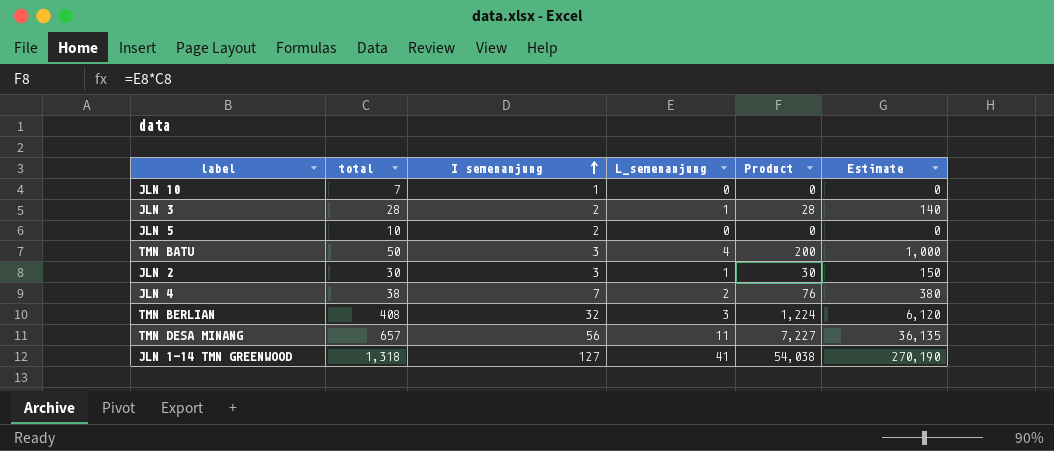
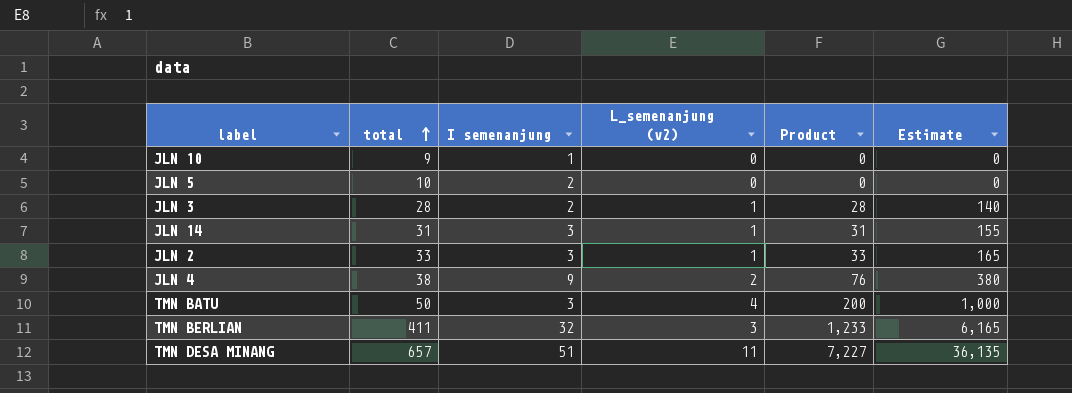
row order: I semenanjung ascending -> total ascending
column name: L_semenanjung -> L_semenanjung (v2)
row JLN 1-14 TMN GREENWOOD: 1,318 | 127 | 41 | 54,038 | 270,190 -> none
JLN 10 | total: 7 -> 9
row JLN 14: none -> 31 | 3 | 1 | 31 | 155
JLN 2 | total: 30 -> 33
JLN 2 | Product: 30 -> 33
JLN 2 | Estimate: 150 -> 165
JLN 4 | I semenanjung: 7 -> 9
TMN BERLIAN | total: 408 -> 411
TMN BERLIAN | Product: 1,224 -> 1,233
TMN BERLIAN | Estimate: 6,120 -> 6,165
TMN DESA MINANG | I semenanjung: 56 -> 51

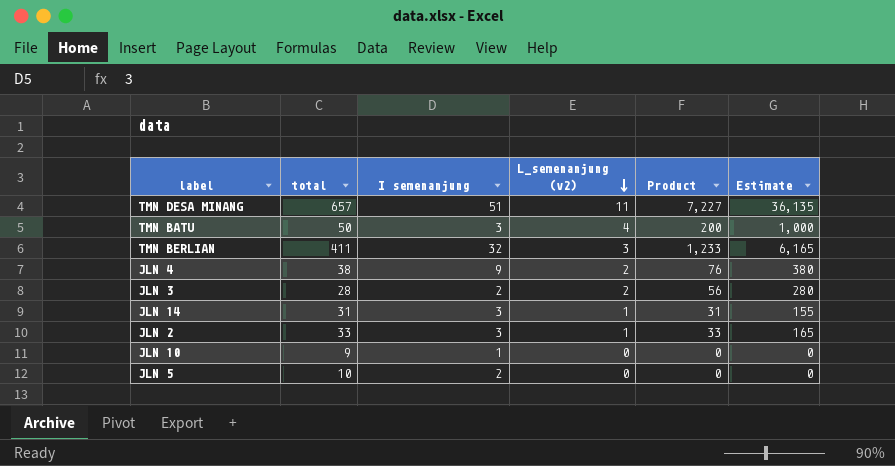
row order: total ascending -> L_semenanjung (v2) descending
JLN 3 | L_semenanjung (v2): 1 -> 2
JLN 3 | Product: 28 -> 56
JLN 3 | Estimate: 140 -> 280

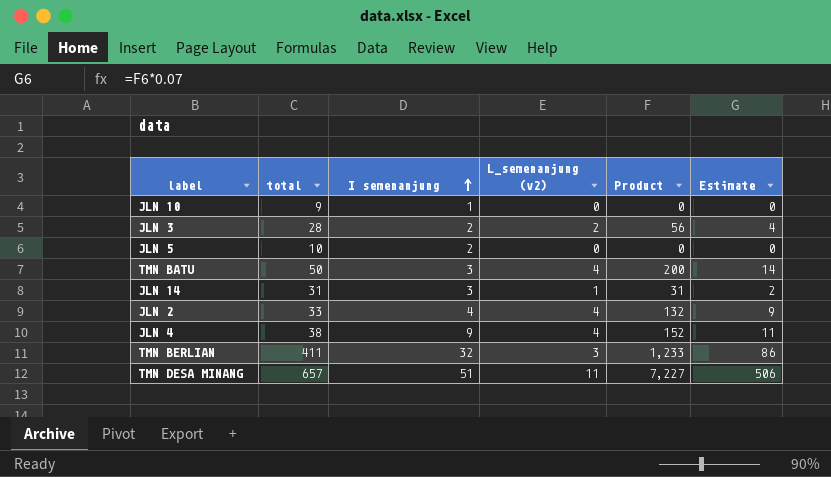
row order: L_semenanjung (v2) descending -> I semenanjung ascending
column Estimate | formula: [Product] * 5 -> [Product] * 0.07
JLN 2 | I semenanjung: 3 -> 4
JLN 2 | L_semenanjung (v2): 1 -> 4
JLN 2 | Product: 33 -> 132
JLN 4 | L_semenanjung (v2): 2 -> 4
JLN 4 | Product: 76 -> 152

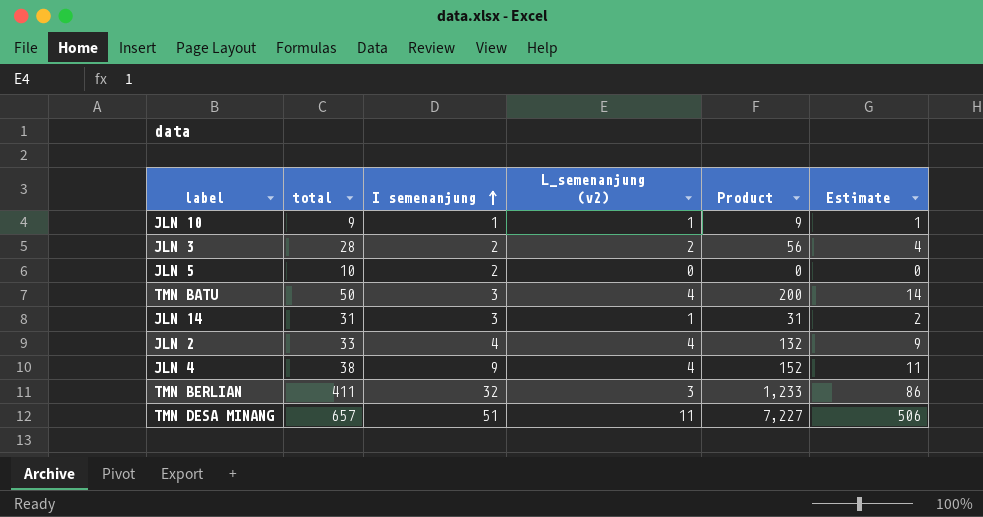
JLN 10 | L_semenanjung (v2): 0 -> 1
JLN 10 | Product: 0 -> 9
JLN 10 | Estimate: 0 -> 1

